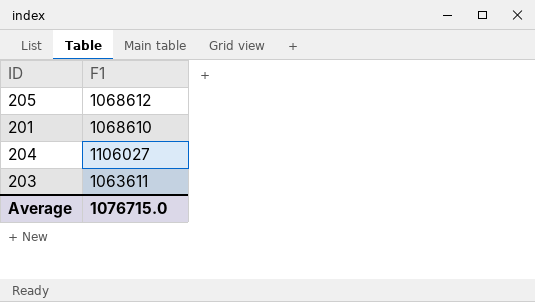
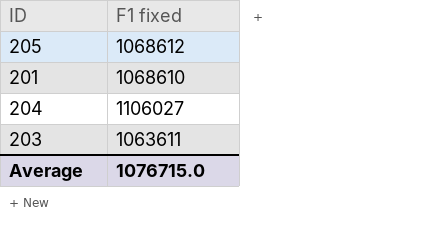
column name: F1 -> F1 fixed

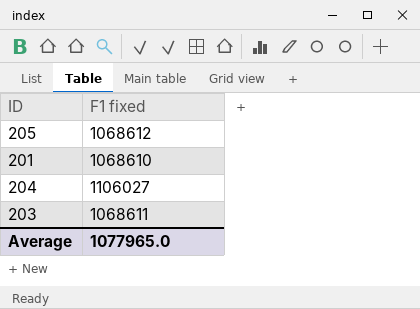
203 | F1 fixed: 1063611 -> 1068611
Average | F1 fixed: 1076715.0 -> 1077965.0

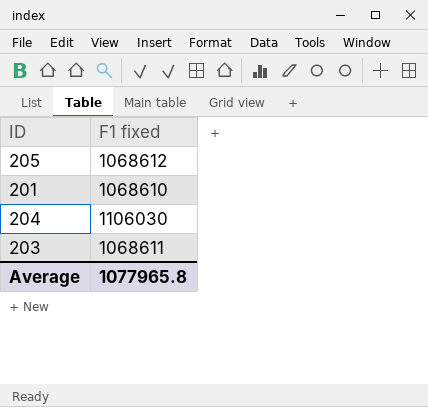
204 | F1 fixed: 1106027 -> 1106030
Average | F1 fixed: 1077965.0 -> 1077965.8

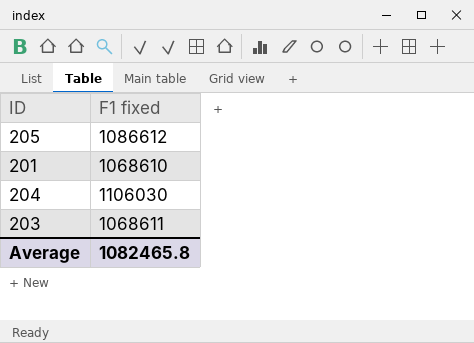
205 | F1 fixed: 1068612 -> 1086612
Average | F1 fixed: 1077965.8 -> 1082465.8

